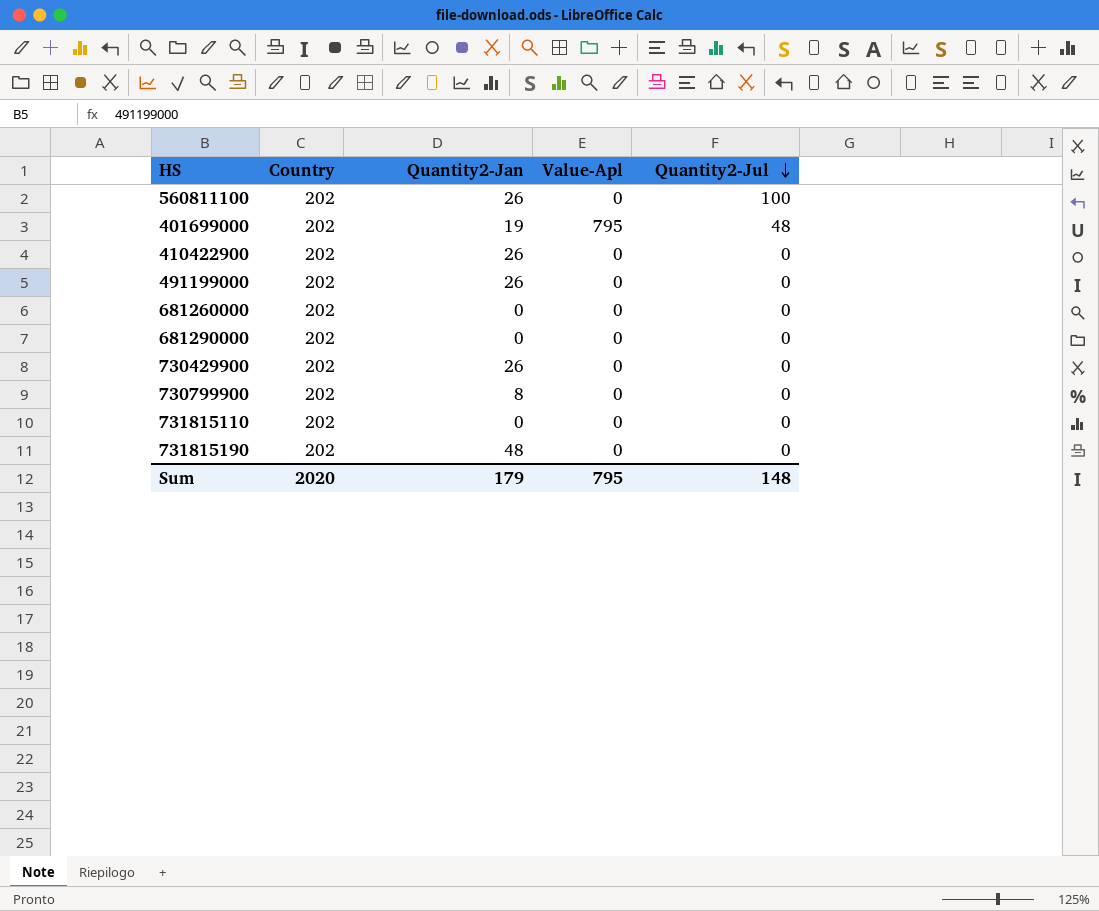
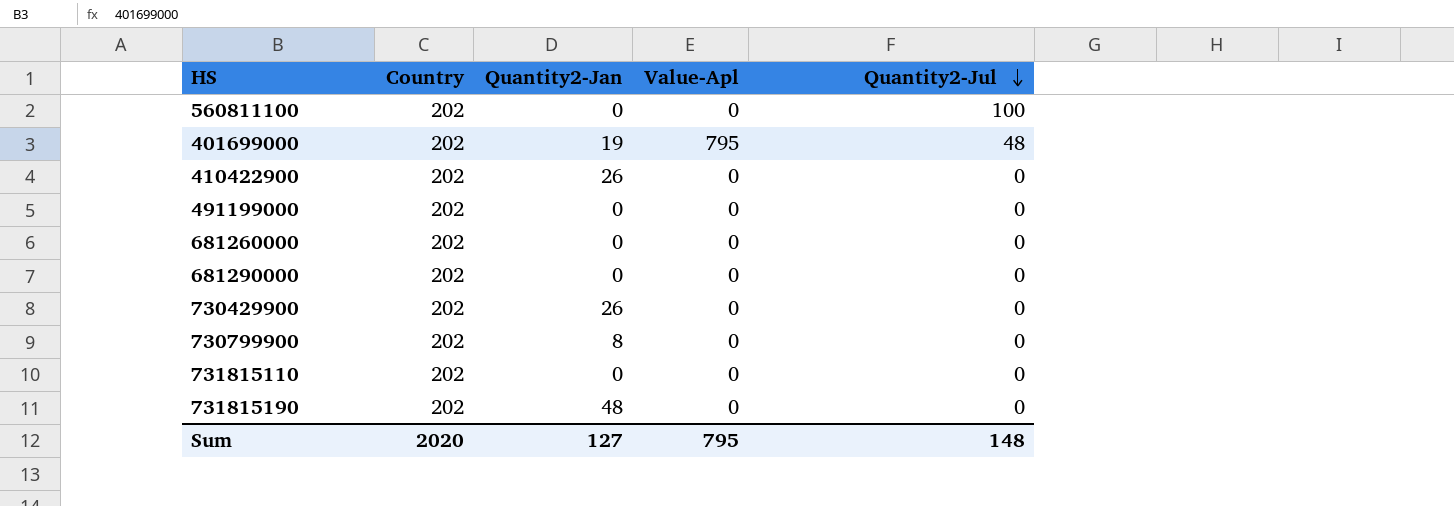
560811100 | Quantity2-Jan: 26 -> 0
491199000 | Quantity2-Jan: 26 -> 0
Sum | Quantity2-Jan: 179 -> 127

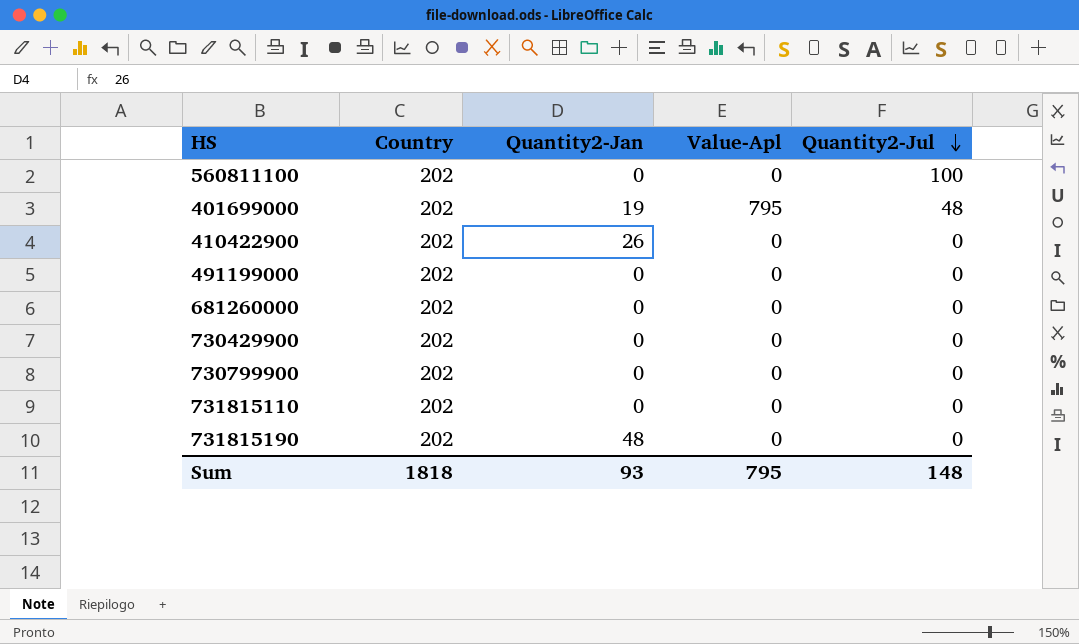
row 681290000: 202 | 0 | 0 | 0 -> none
730429900 | Quantity2-Jan: 26 -> 0
730799900 | Quantity2-Jan: 8 -> 0
Sum | Country: 2020 -> 1818
Sum | Quantity2-Jan: 127 -> 93

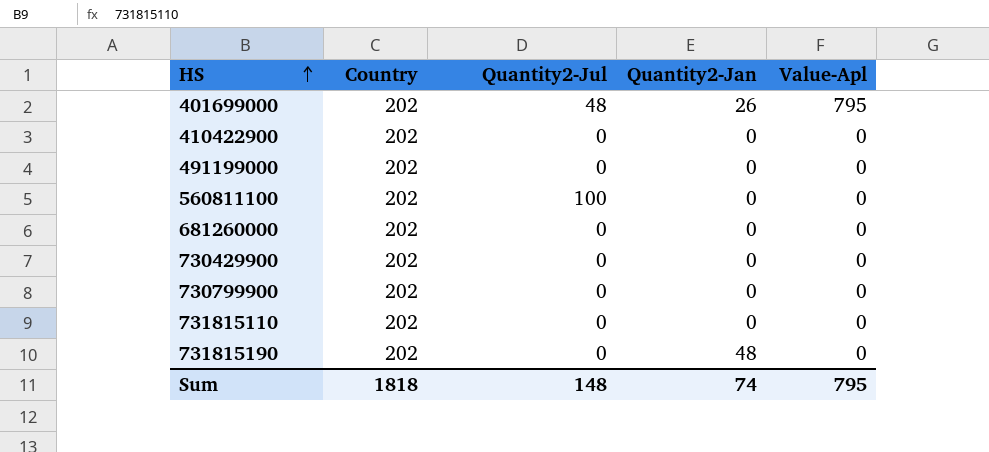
row order: Quantity2-Jul descending -> HS ascending
column Quantity2-Jul | position: 5 -> 3
401699000 | Quantity2-Jan: 19 -> 26
410422900 | Quantity2-Jan: 26 -> 0
Sum | Quantity2-Jan: 93 -> 74

